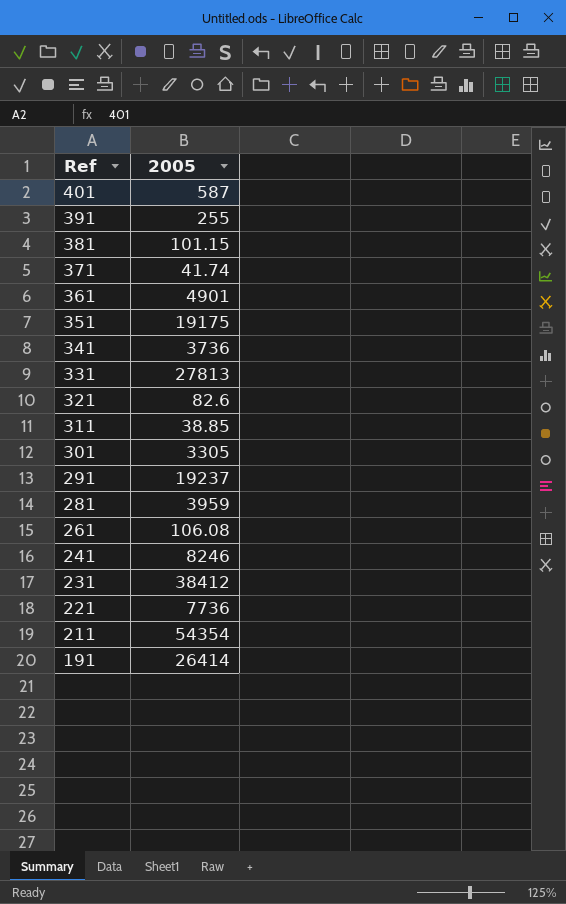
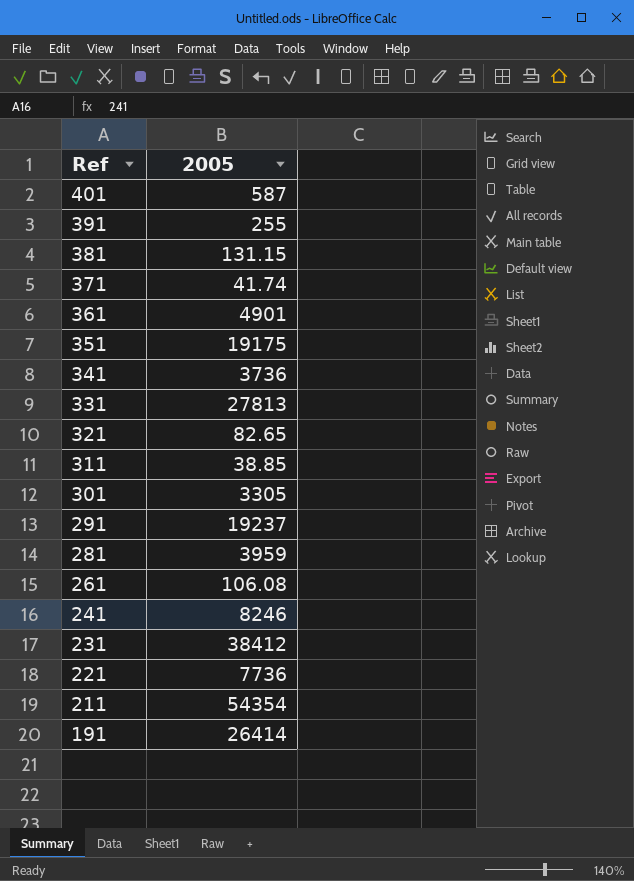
381 | 2005: 101.15 -> 131.15
321 | 2005: 82.6 -> 82.65

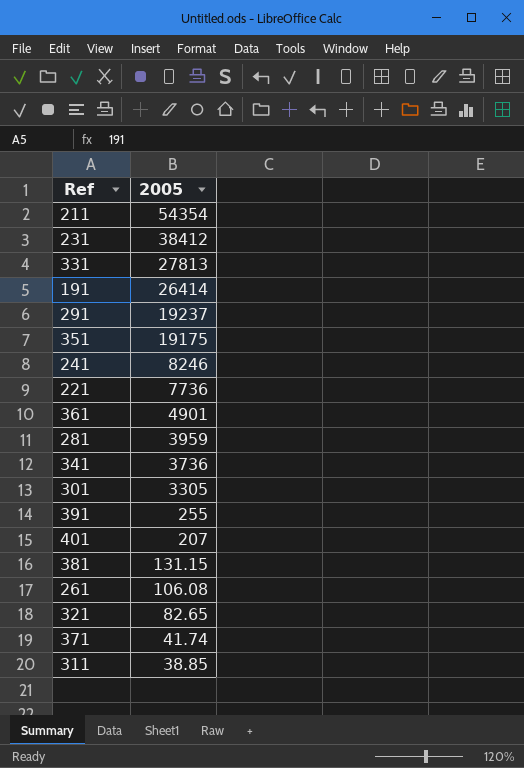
row order: Ref descending -> 2005 descending
401 | 2005: 587 -> 207

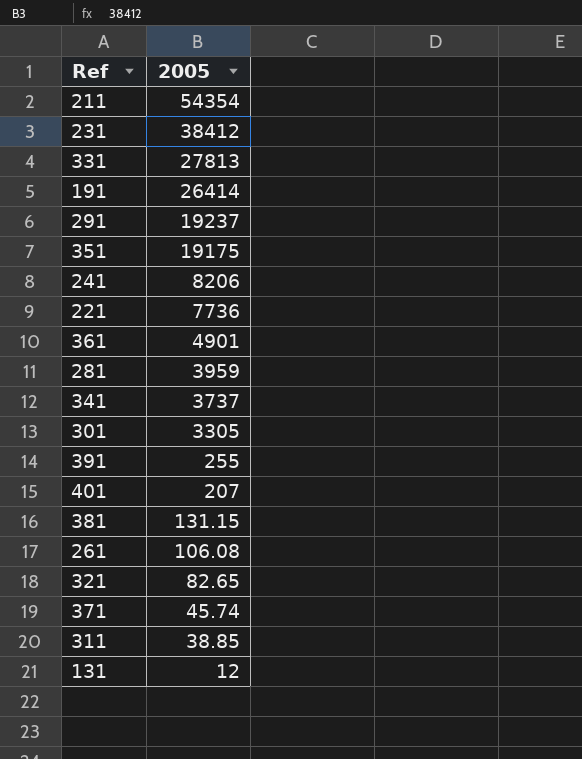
241 | 2005: 8246 -> 8206
341 | 2005: 3736 -> 3737
371 | 2005: 41.74 -> 45.74
row 131: none -> 12

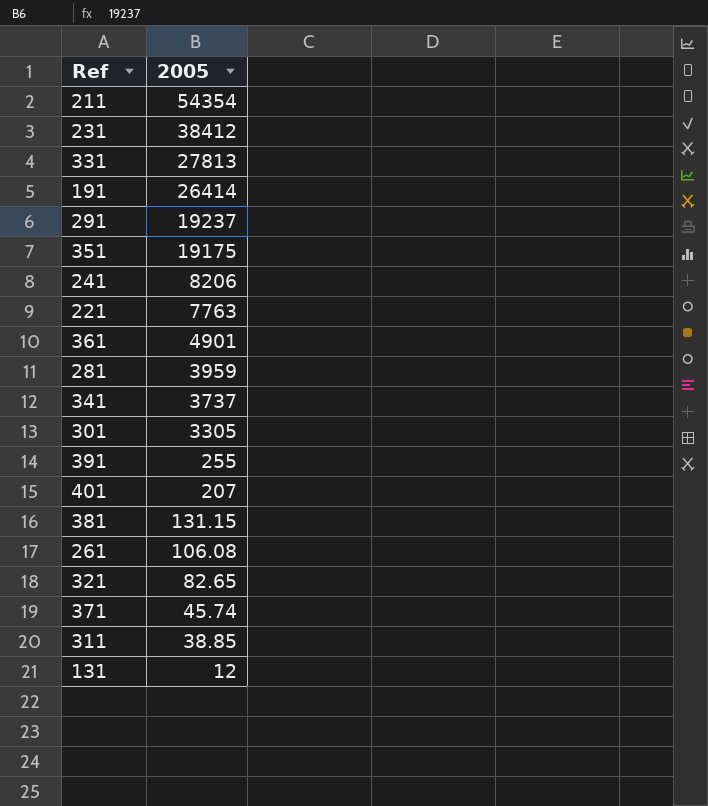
221 | 2005: 7736 -> 7763

